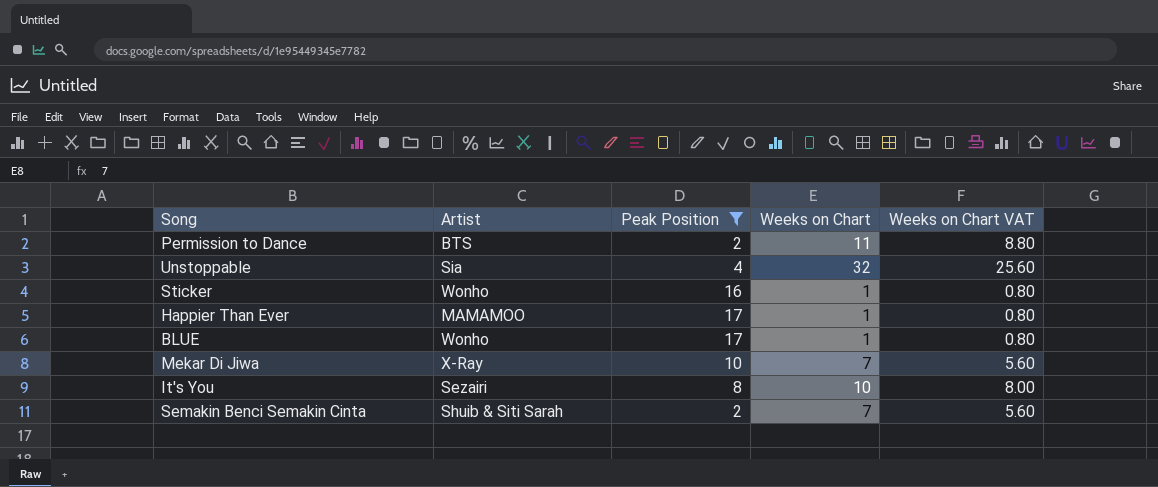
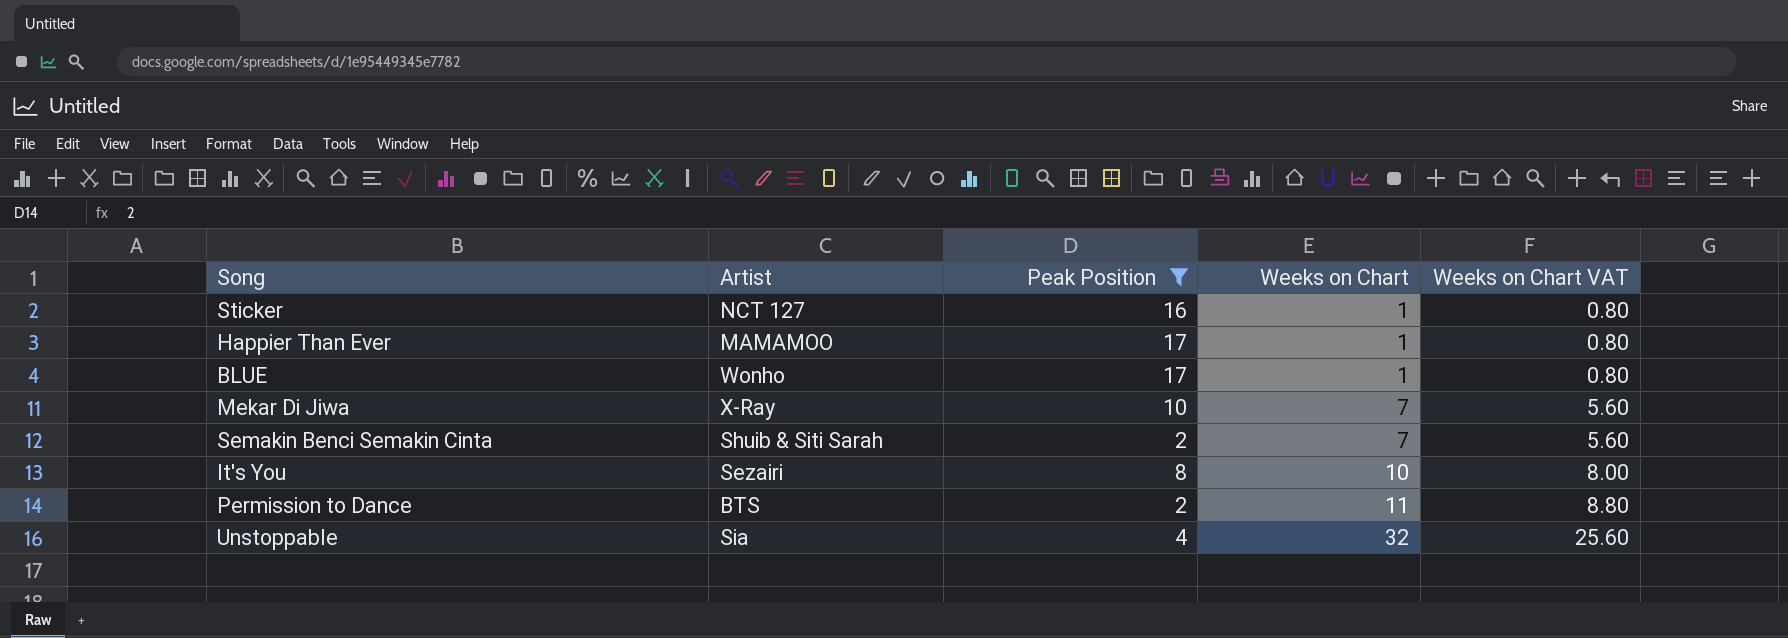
row order: none -> Weeks on Chart ascending
Sticker | Artist: Wonho -> NCT 127

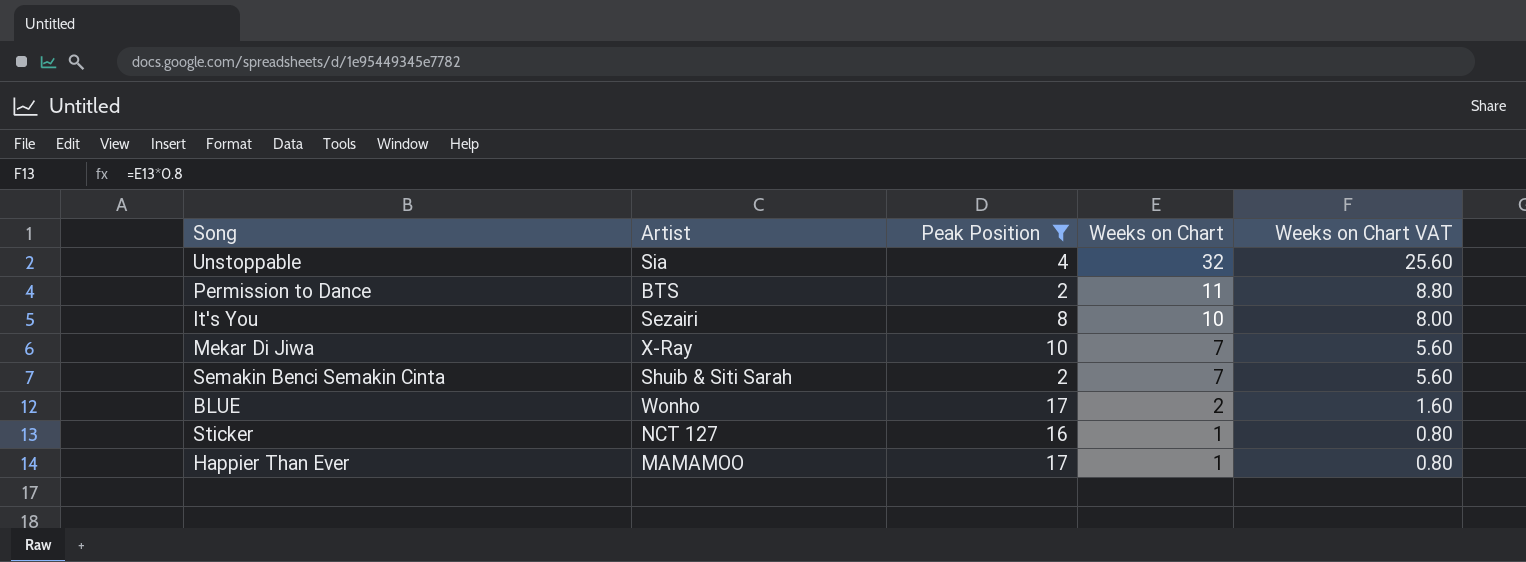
row order: Weeks on Chart ascending -> Weeks on Chart descending
BLUE | Weeks on Chart: 1 -> 2
BLUE | Weeks on Chart VAT: 0.80 -> 1.60

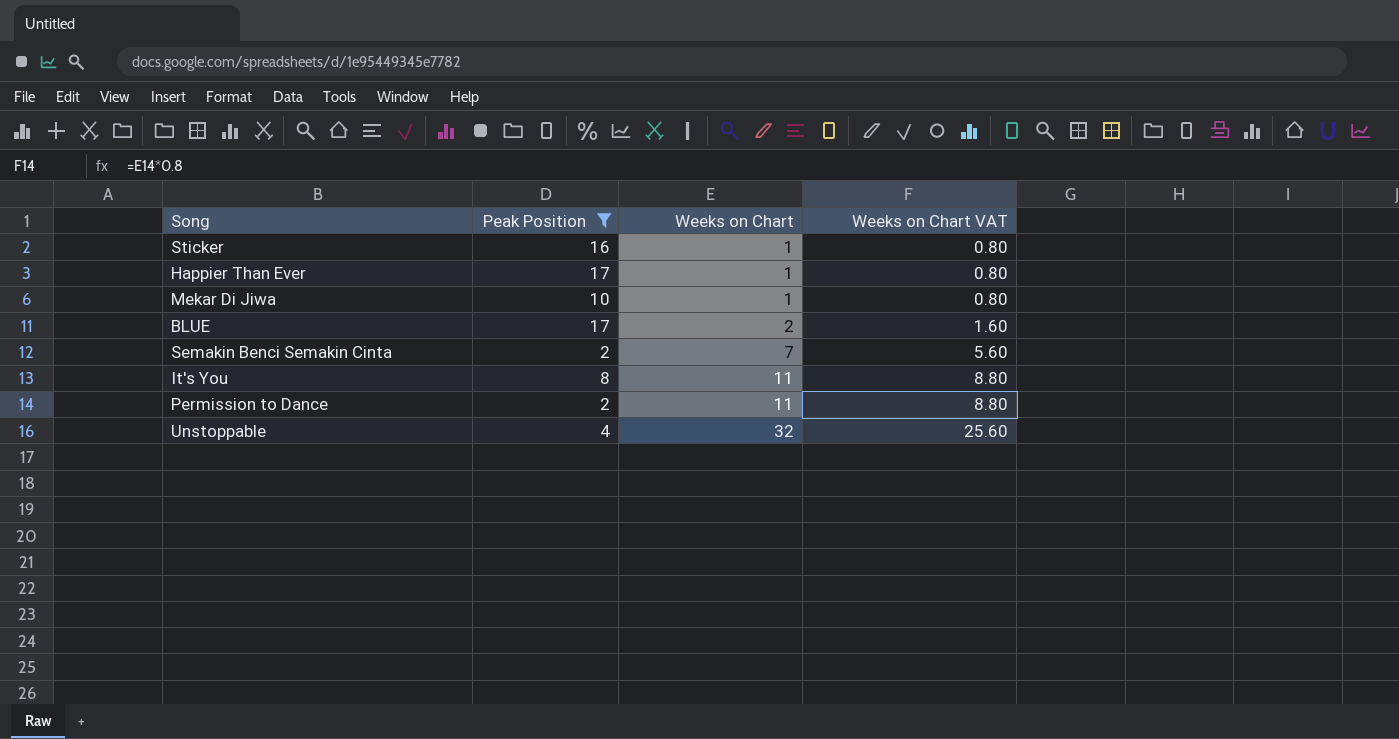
row order: Weeks on Chart descending -> Weeks on Chart ascending
column Artist | position: 2 -> none
Mekar Di Jiwa | Weeks on Chart: 7 -> 1
Mekar Di Jiwa | Weeks on Chart VAT: 5.60 -> 0.80
It's You | Weeks on Chart: 10 -> 11
It's You | Weeks on Chart VAT: 8.00 -> 8.80

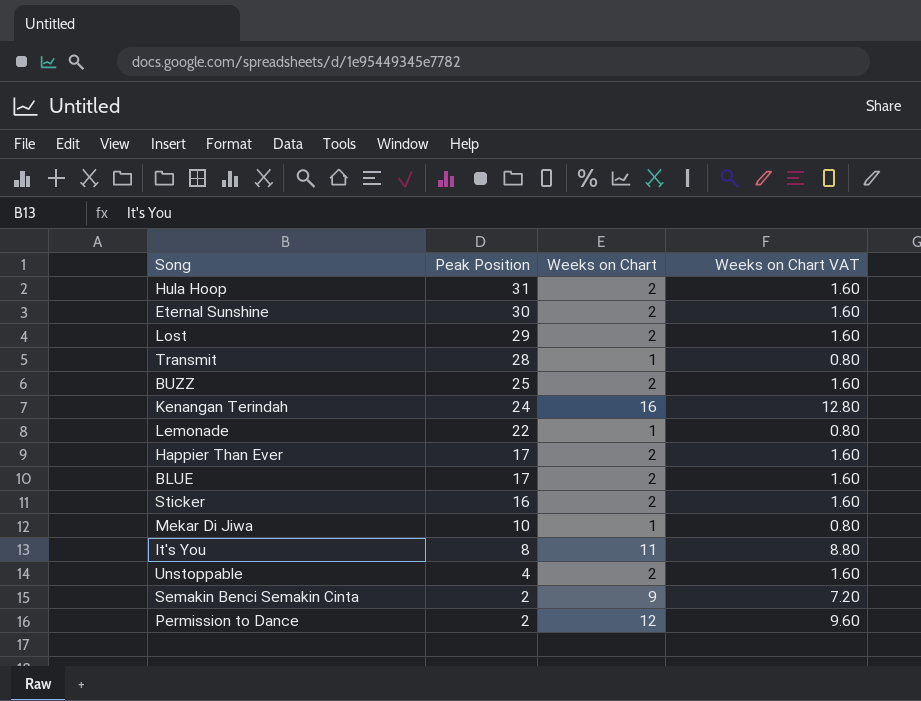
filter: Peak Position <= 17 -> none
row order: Weeks on Chart ascending -> Peak Position descending
Happier Than Ever | Weeks on Chart: 1 -> 2
Happier Than Ever | Weeks on Chart VAT: 0.80 -> 1.60
Sticker | Weeks on Chart: 1 -> 2
Sticker | Weeks on Chart VAT: 0.80 -> 1.60
Unstoppable | Weeks on Chart: 32 -> 2
Unstoppable | Weeks on Chart VAT: 25.60 -> 1.60
Semakin Benci Semakin Cinta | Weeks on Chart: 7 -> 9
Semakin Benci Semakin Cinta | Weeks on Chart VAT: 5.60 -> 7.20
Permission to Dance | Weeks on Chart: 11 -> 12
Permission to Dance | Weeks on Chart VAT: 8.80 -> 9.60

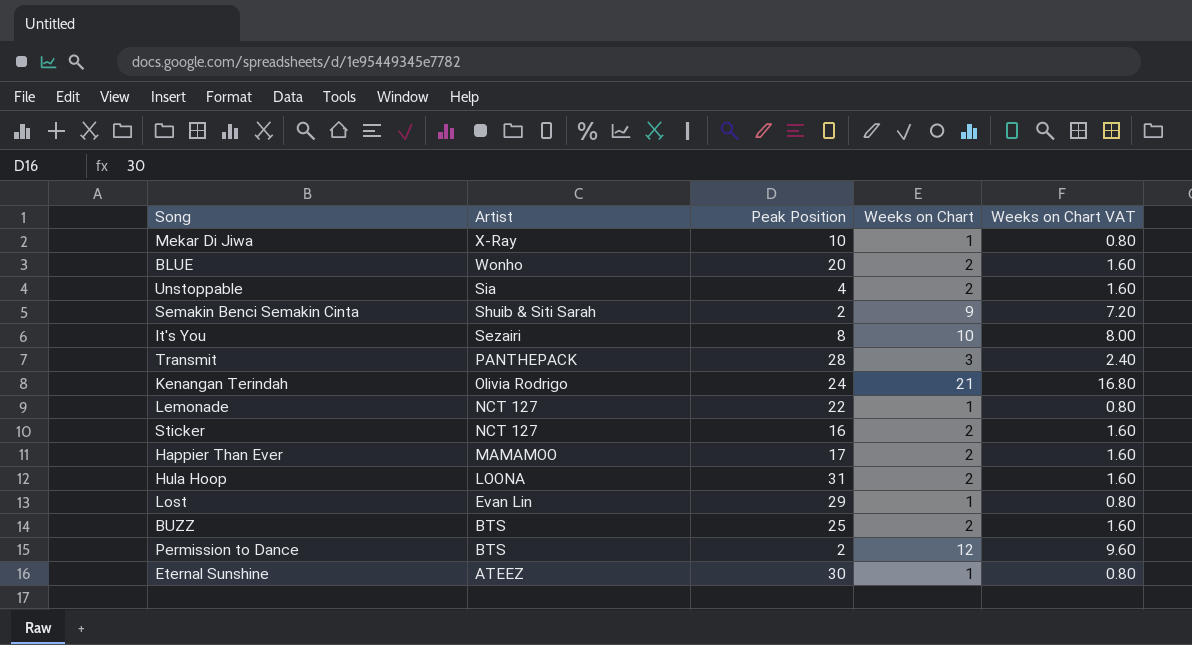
row order: Peak Position descending -> Artist descending
column Artist | position: none -> 2
BLUE | Peak Position: 17 -> 20
It's You | Weeks on Chart: 11 -> 10
It's You | Weeks on Chart VAT: 8.80 -> 8.00
Transmit | Weeks on Chart: 1 -> 3
Transmit | Weeks on Chart VAT: 0.80 -> 2.40
Kenangan Terindah | Weeks on Chart: 16 -> 21
Kenangan Terindah | Weeks on Chart VAT: 12.80 -> 16.80
Lost | Weeks on Chart: 2 -> 1
Lost | Weeks on Chart VAT: 1.60 -> 0.80
Eternal Sunshine | Weeks on Chart: 2 -> 1
Eternal Sunshine | Weeks on Chart VAT: 1.60 -> 0.80

